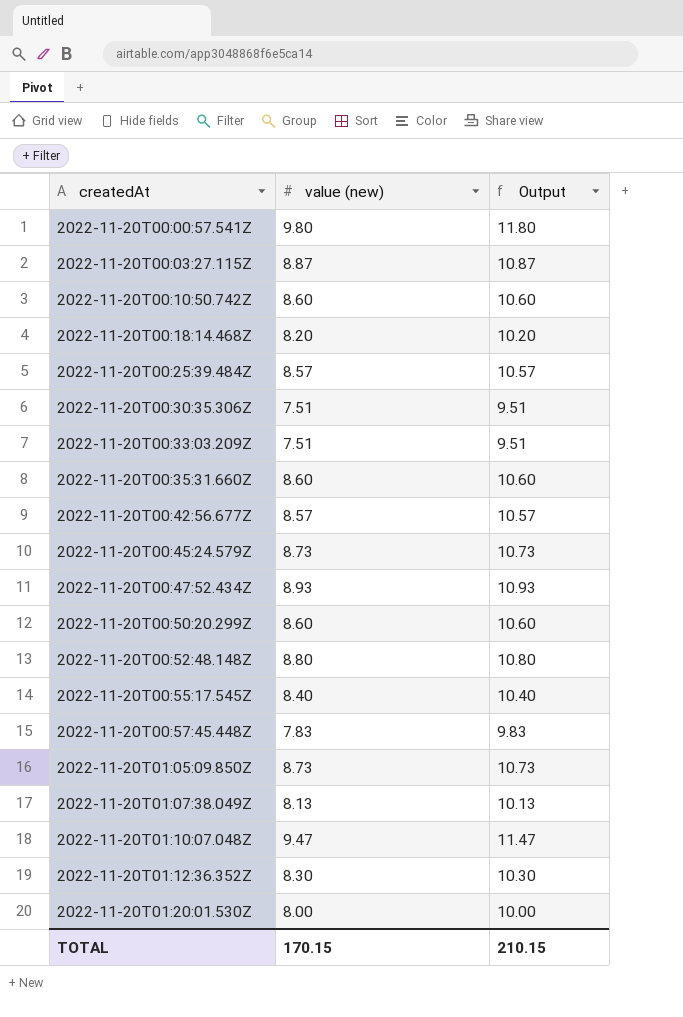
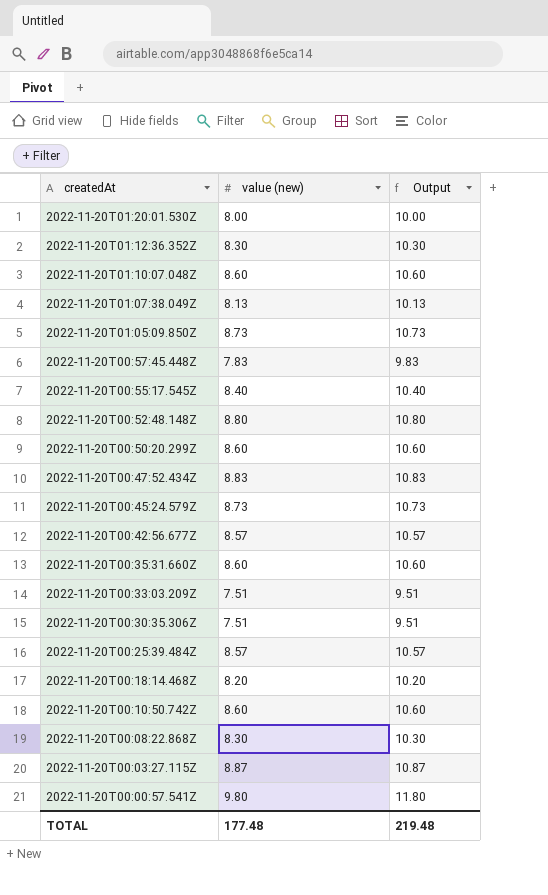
row order: createdAt ascending -> createdAt descending
2022-11-20T01:10:07.048Z | value (new): 9.47 -> 8.60
2022-11-20T01:10:07.048Z | Output: 11.47 -> 10.60
2022-11-20T00:47:52.434Z | value (new): 8.93 -> 8.83
2022-11-20T00:47:52.434Z | Output: 10.93 -> 10.83
row 2022-11-20T00:08:22.868Z: none -> 8.30 | 10.30
TOTAL | value (new): 170.15 -> 177.48
TOTAL | Output: 210.15 -> 219.48

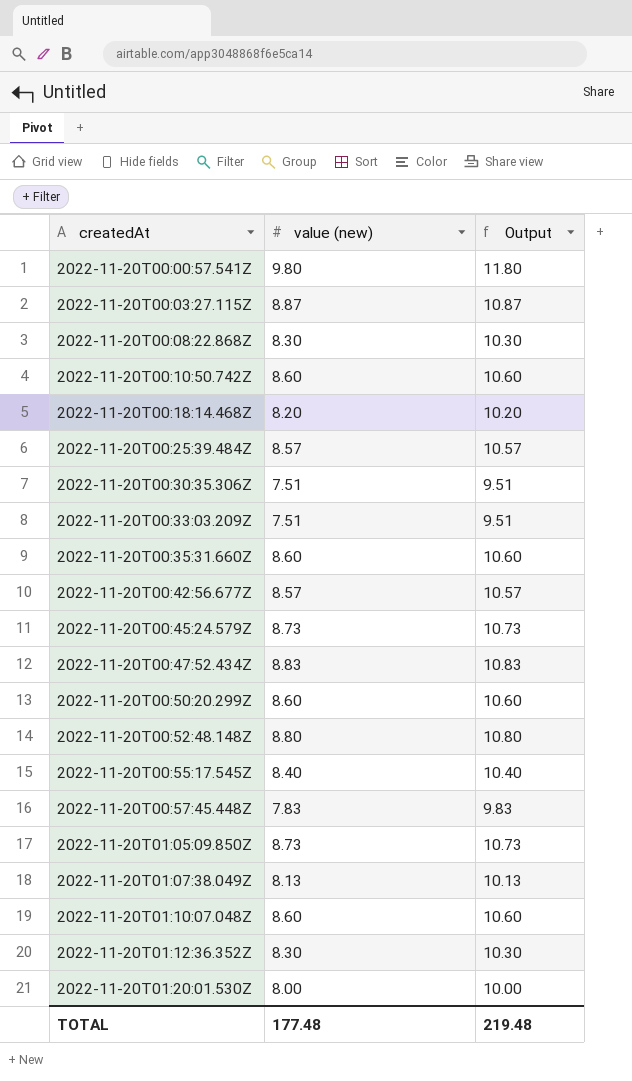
row order: createdAt descending -> createdAt ascending

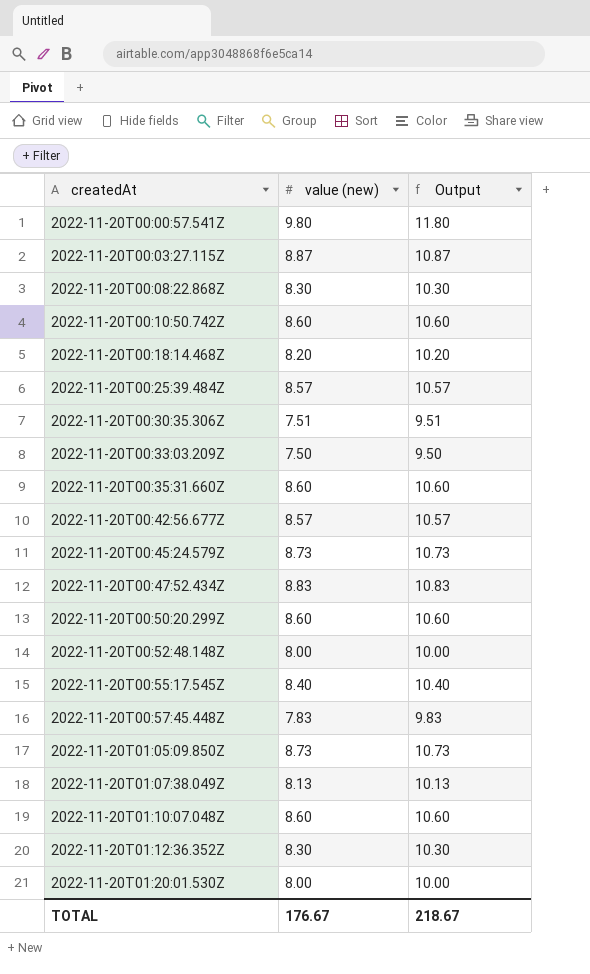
2022-11-20T00:33:03.209Z | value (new): 7.51 -> 7.50
2022-11-20T00:33:03.209Z | Output: 9.51 -> 9.50
2022-11-20T00:52:48.148Z | value (new): 8.80 -> 8.00
2022-11-20T00:52:48.148Z | Output: 10.80 -> 10.00
TOTAL | value (new): 177.48 -> 176.67
TOTAL | Output: 219.48 -> 218.67

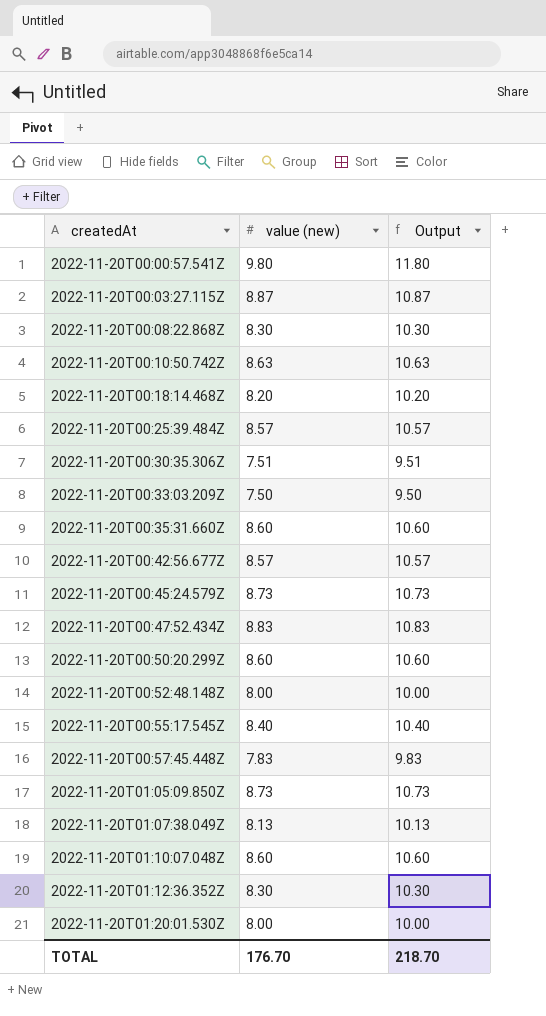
2022-11-20T00:10:50.742Z | value (new): 8.60 -> 8.63
2022-11-20T00:10:50.742Z | Output: 10.60 -> 10.63
TOTAL | value (new): 176.67 -> 176.70
TOTAL | Output: 218.67 -> 218.70

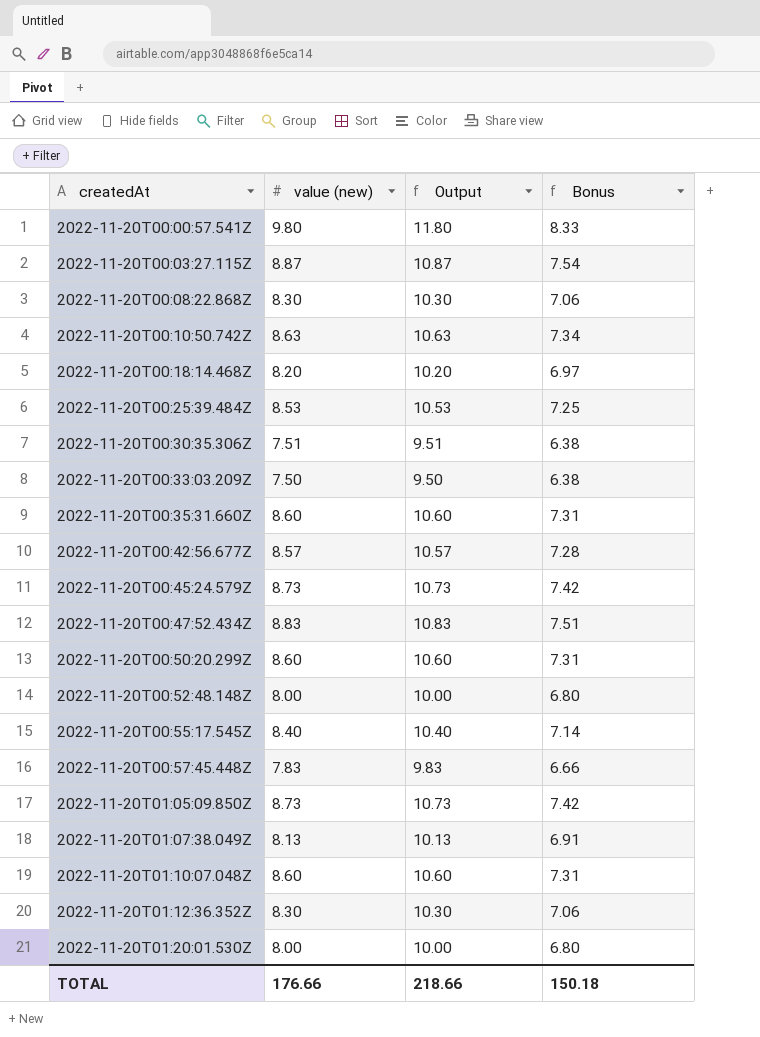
column Bonus | formula: none -> [value (new)] * 0.85
2022-11-20T00:25:39.484Z | value (new): 8.57 -> 8.53
2022-11-20T00:25:39.484Z | Output: 10.57 -> 10.53
TOTAL | value (new): 176.70 -> 176.66
TOTAL | Output: 218.70 -> 218.66

